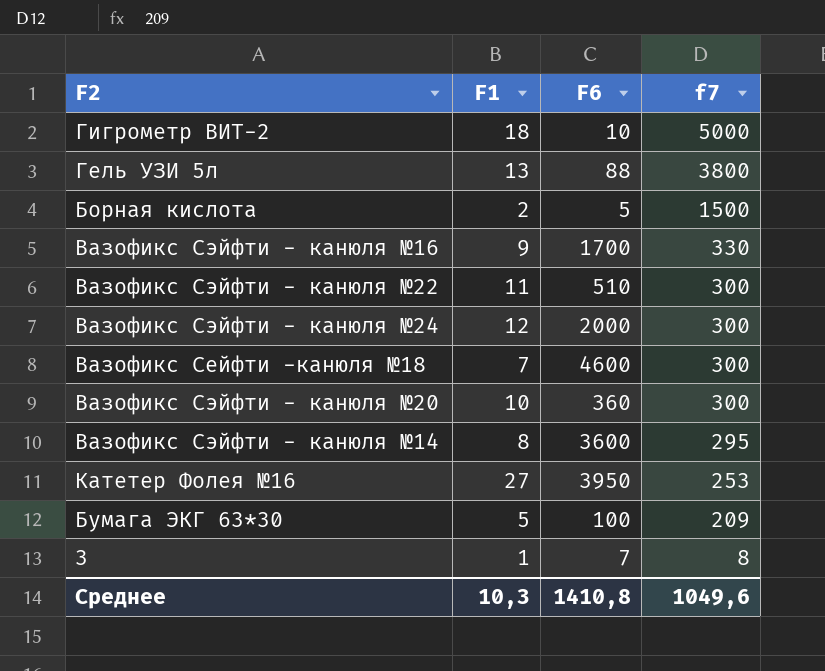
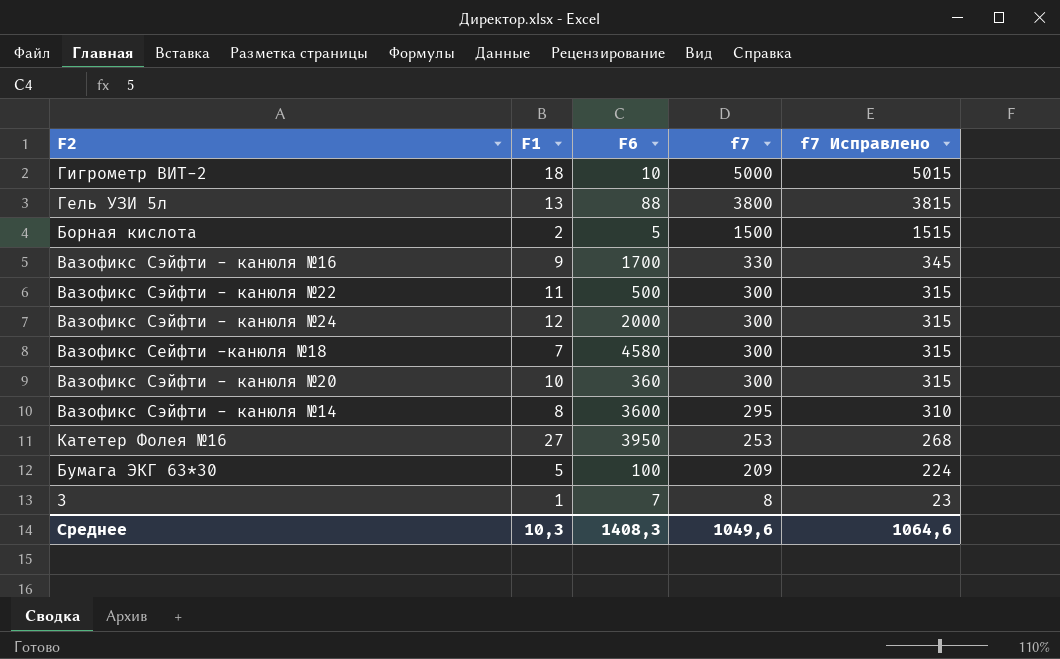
column f7 Исправлено | formula: none -> [f7] + 15
Вазофикс Сэйфти - канюля №22 | F6: 510 -> 500
Вазофикс Сейфти -канюля №18 | F6: 4600 -> 4580
Среднее | F6: 1410,8 -> 1408,3

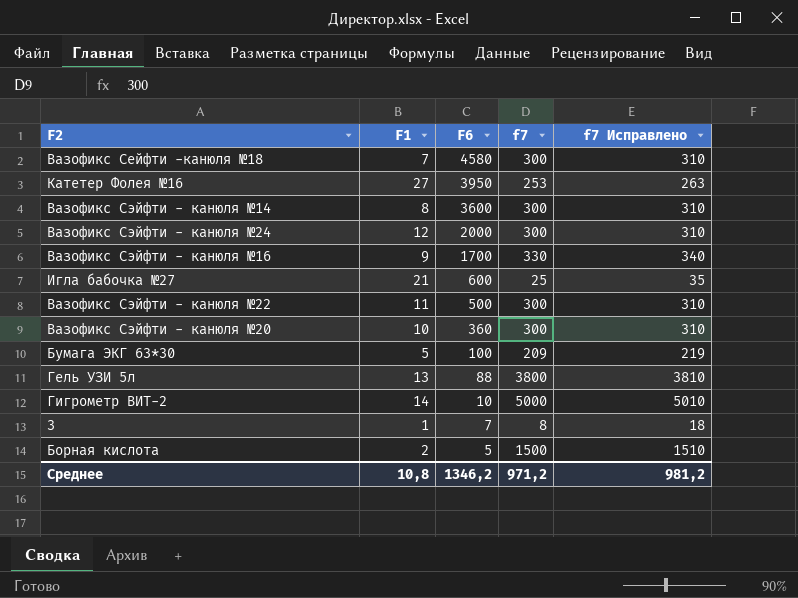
row order: f7 descending -> F6 descending
column f7 Исправлено | formula: [f7] + 15 -> [f7] + 10
Вазофикс Сэйфти - канюля №14 | f7: 295 -> 300
row Игла бабочка №27: none -> 21 | 600 | 25 | 35
Гигрометр ВИТ-2 | F1: 18 -> 14
Среднее | F1: 10,3 -> 10,8
Среднее | F6: 1408,3 -> 1346,2
Среднее | f7: 1049,6 -> 971,2
Среднее | f7 Исправлено: 1064,6 -> 981,2

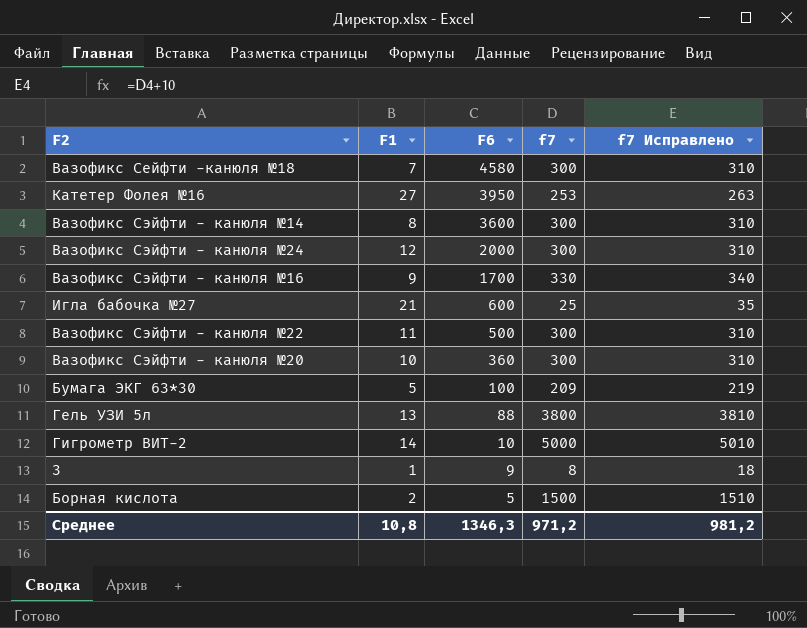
3 | F6: 7 -> 9
Среднее | F6: 1346,2 -> 1346,3

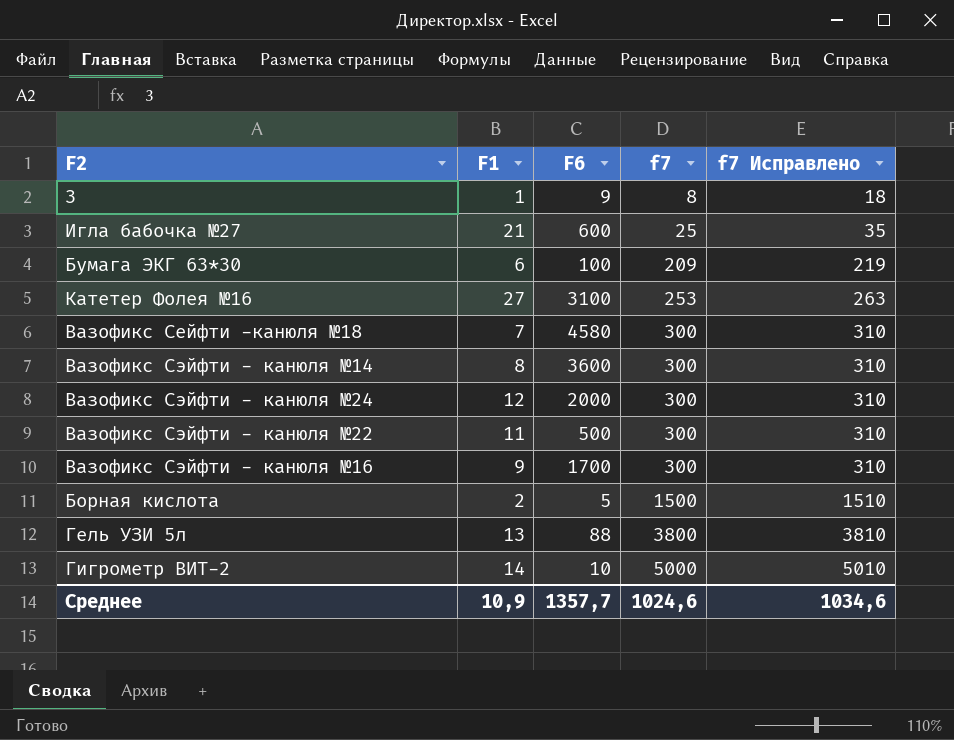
row order: F6 descending -> f7 ascending
row Вазофикс Сэйфти - канюля №20: 10 | 360 | 300 | 310 -> none
Бумага ЭКГ 63*30 | F1: 5 -> 6
Катетер Фолея №16 | F6: 3950 -> 3100
Вазофикс Сэйфти - канюля №16 | f7: 330 -> 300
Вазофикс Сэйфти - канюля №16 | f7 Исправлено: 340 -> 310
Среднее | F1: 10,8 -> 10,9
Среднее | F6: 1346,3 -> 1357,7
Среднее | f7: 971,2 -> 1024,6
Среднее | f7 Исправлено: 981,2 -> 1034,6

